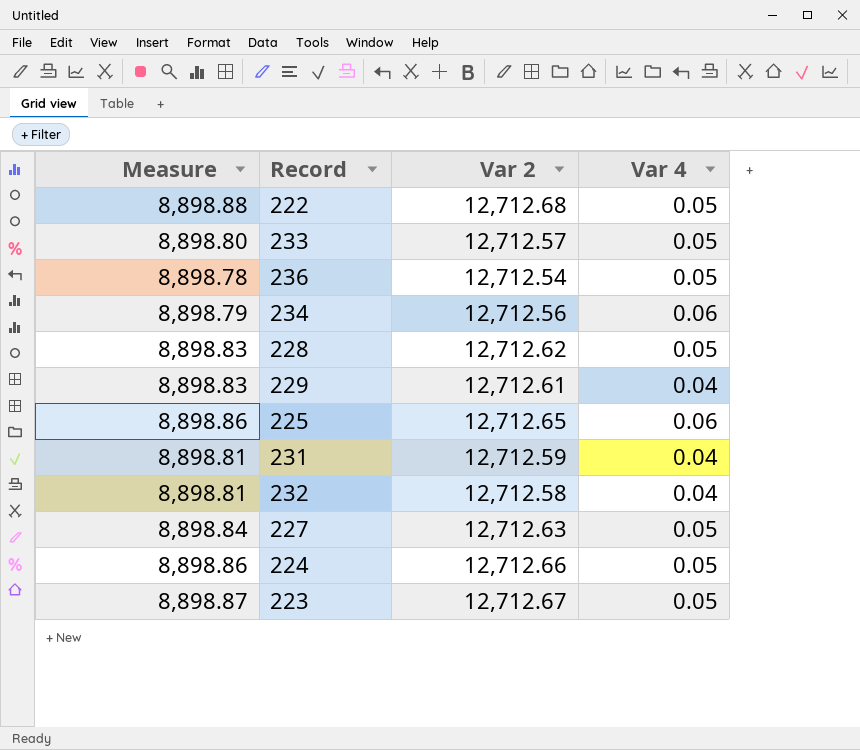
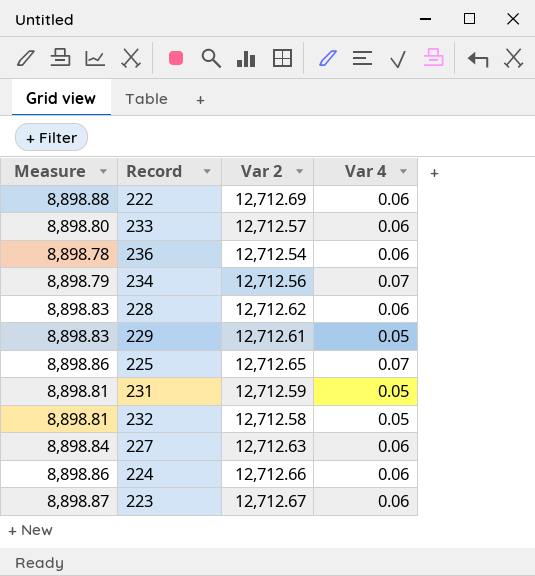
222 | Var 2: 12,712.68 -> 12,712.69
222 | Var 4: 0.05 -> 0.06
233 | Var 4: 0.05 -> 0.06
236 | Var 4: 0.05 -> 0.06
234 | Var 4: 0.06 -> 0.07
228 | Var 4: 0.05 -> 0.06
229 | Var 4: 0.04 -> 0.05
225 | Var 4: 0.06 -> 0.07
231 | Var 4: 0.04 -> 0.05
232 | Var 4: 0.04 -> 0.05
227 | Var 4: 0.05 -> 0.06
224 | Var 4: 0.05 -> 0.06
223 | Var 4: 0.05 -> 0.06

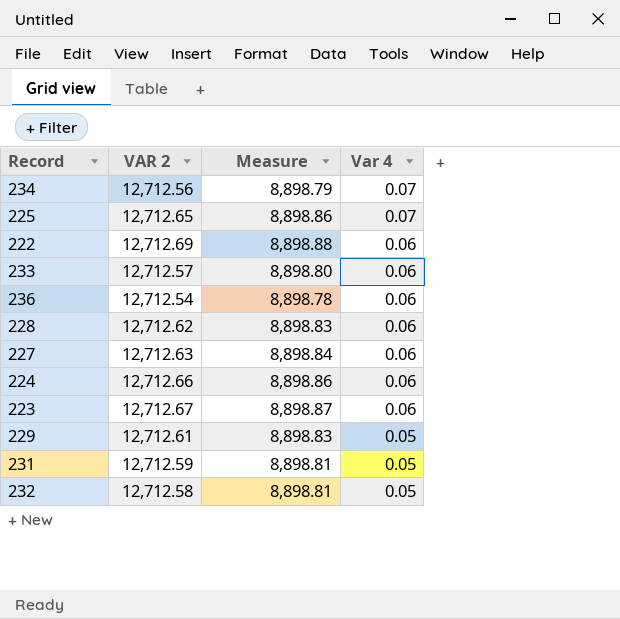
row order: none -> Var 4 descending
column name: Var 2 -> VAR 2
column Measure | position: 1 -> 3

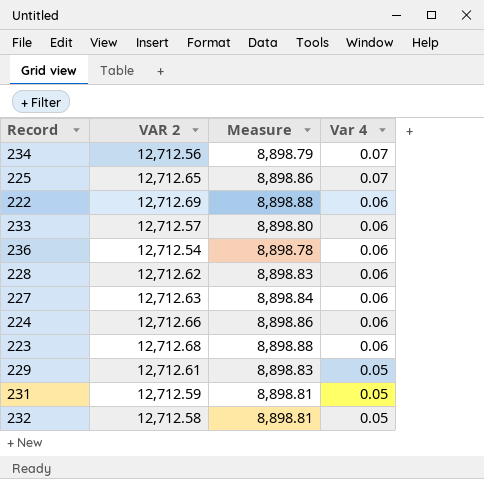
223 | VAR 2: 12,712.67 -> 12,712.68
223 | Measure: 8,898.87 -> 8,898.88

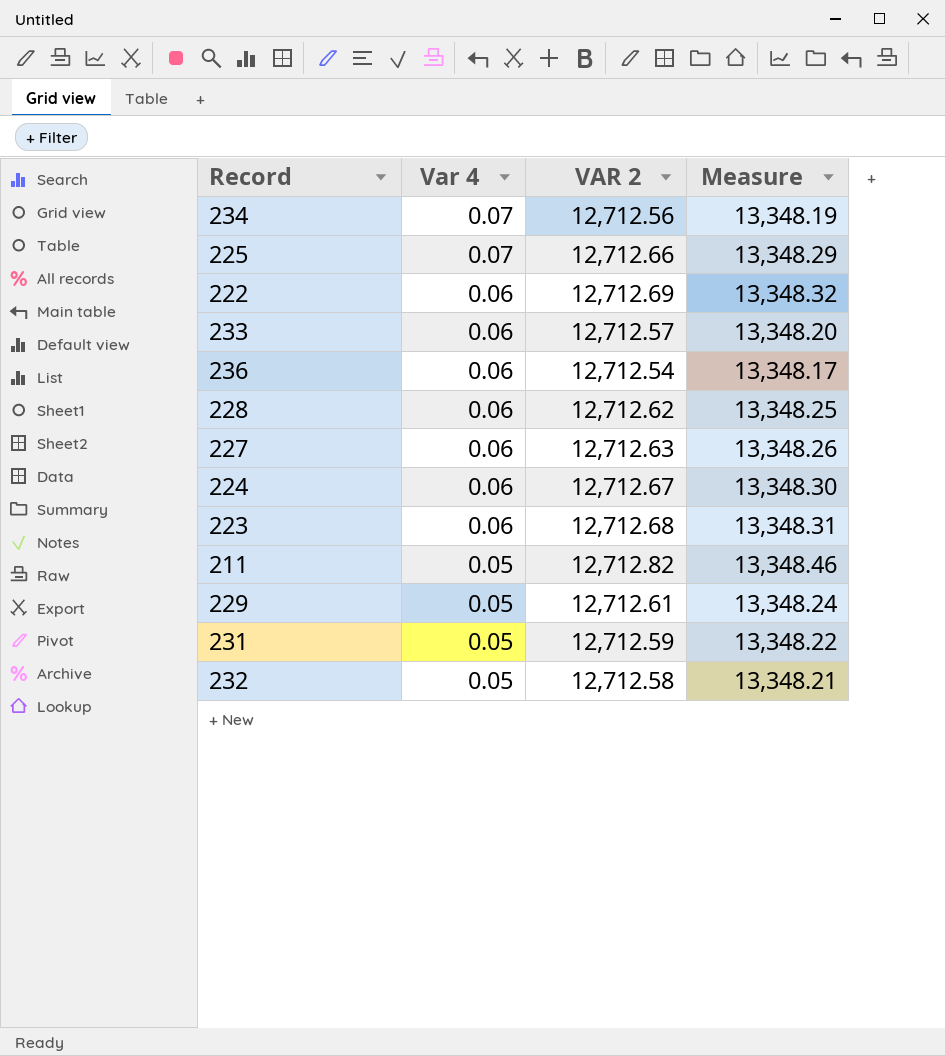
column Var 4 | position: 4 -> 2
column Measure | formula: [VAR 2] * 0.7 -> [VAR 2] * 1.05
225 | VAR 2: 12,712.65 -> 12,712.66
224 | VAR 2: 12,712.66 -> 12,712.67
row 211: none -> 0.05 | 12,712.82 | 13,348.46

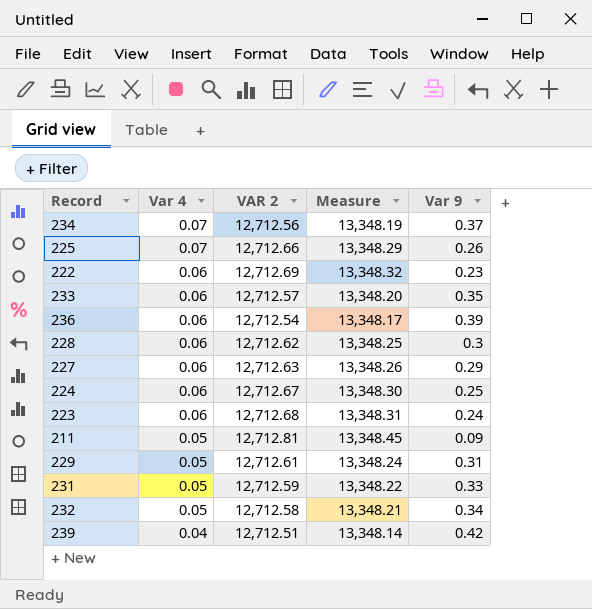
column Var 9 | position: none -> 5
211 | VAR 2: 12,712.82 -> 12,712.81
211 | Measure: 13,348.46 -> 13,348.45
row 239: none -> 0.04 | 12,712.51 | 13,348.14 | 0.42

